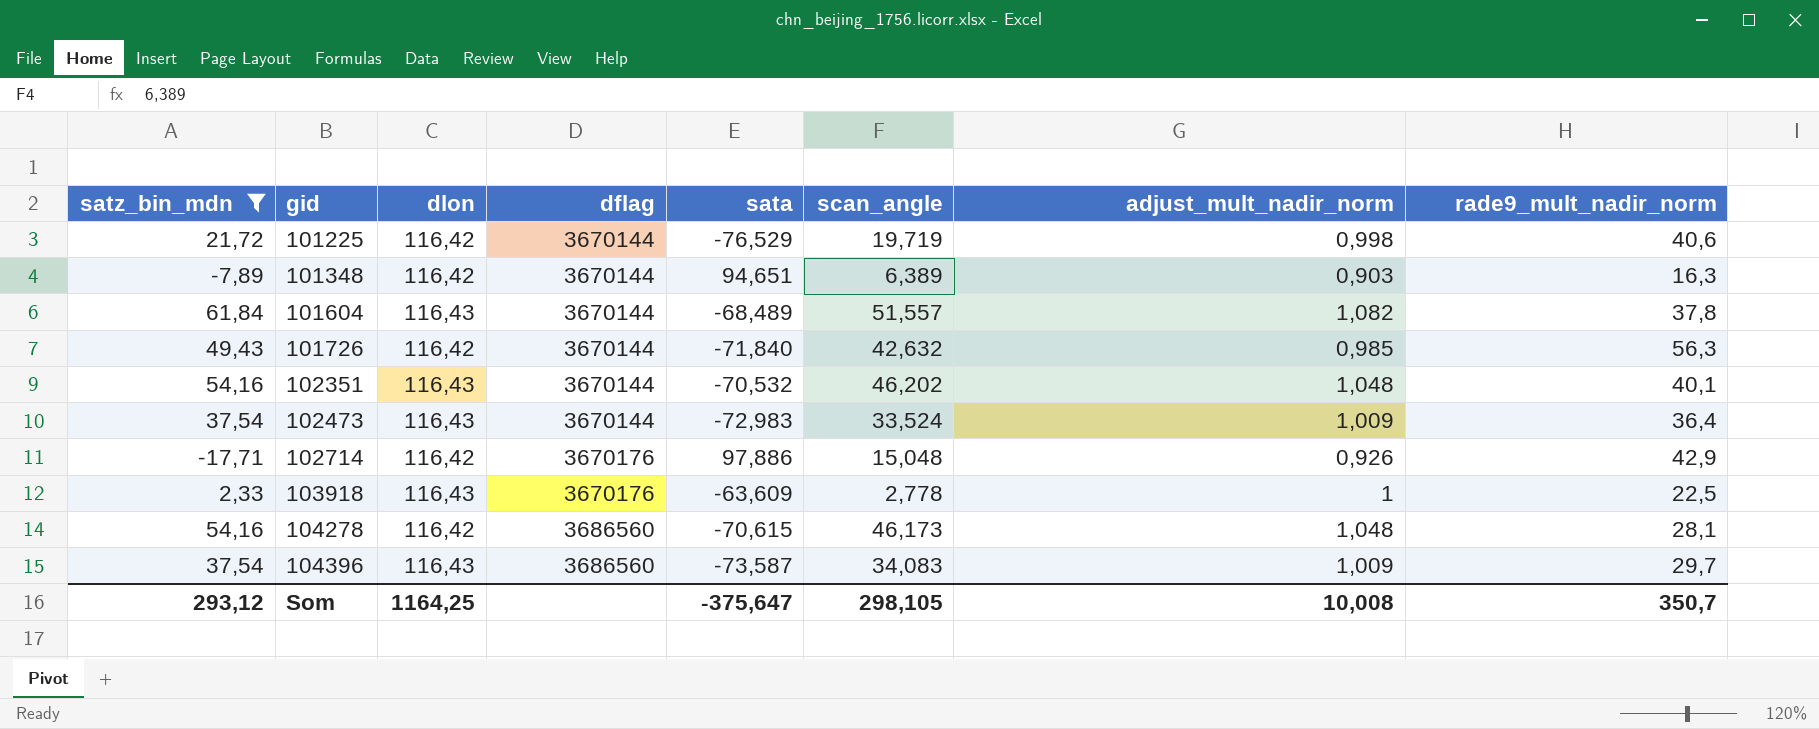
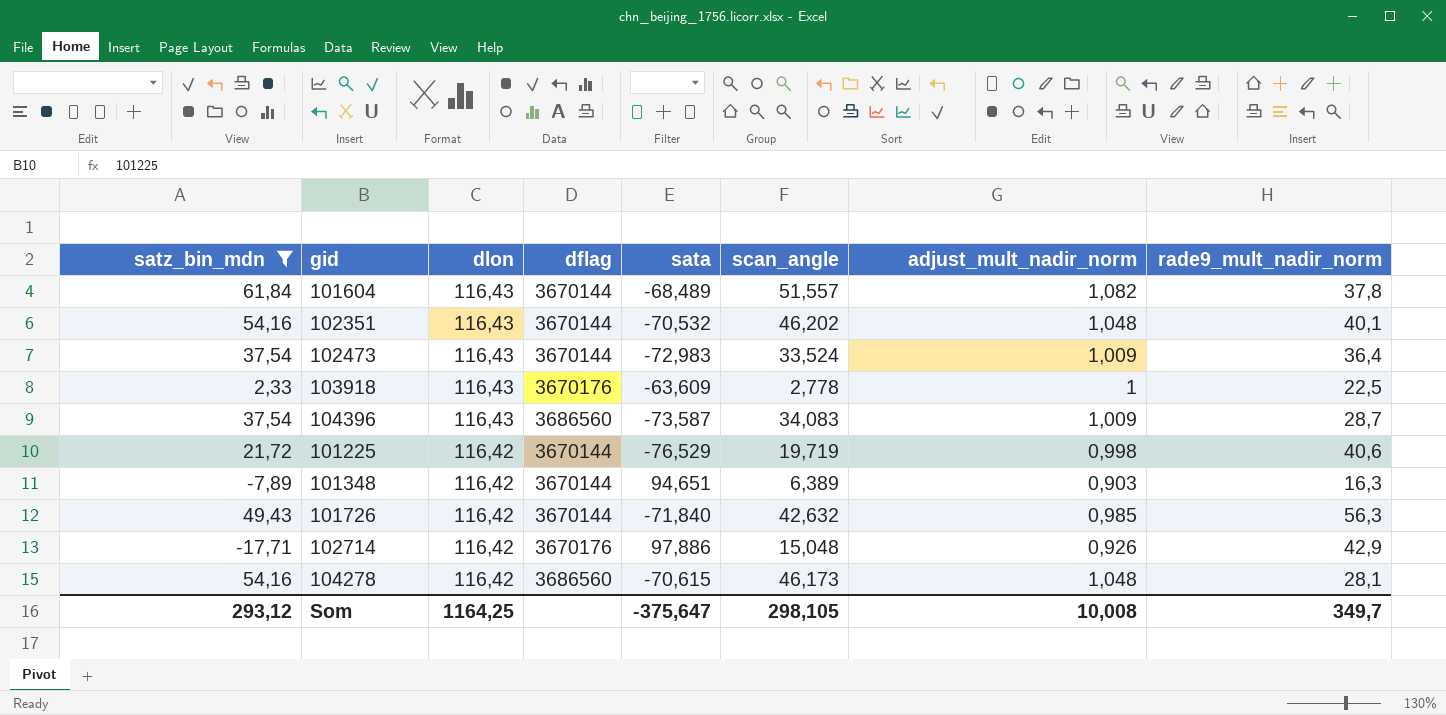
row order: gid ascending -> dlon descending
104396 | rade9_mult_nadir_norm: 29,7 -> 28,7
Som | rade9_mult_nadir_norm: 350,7 -> 349,7

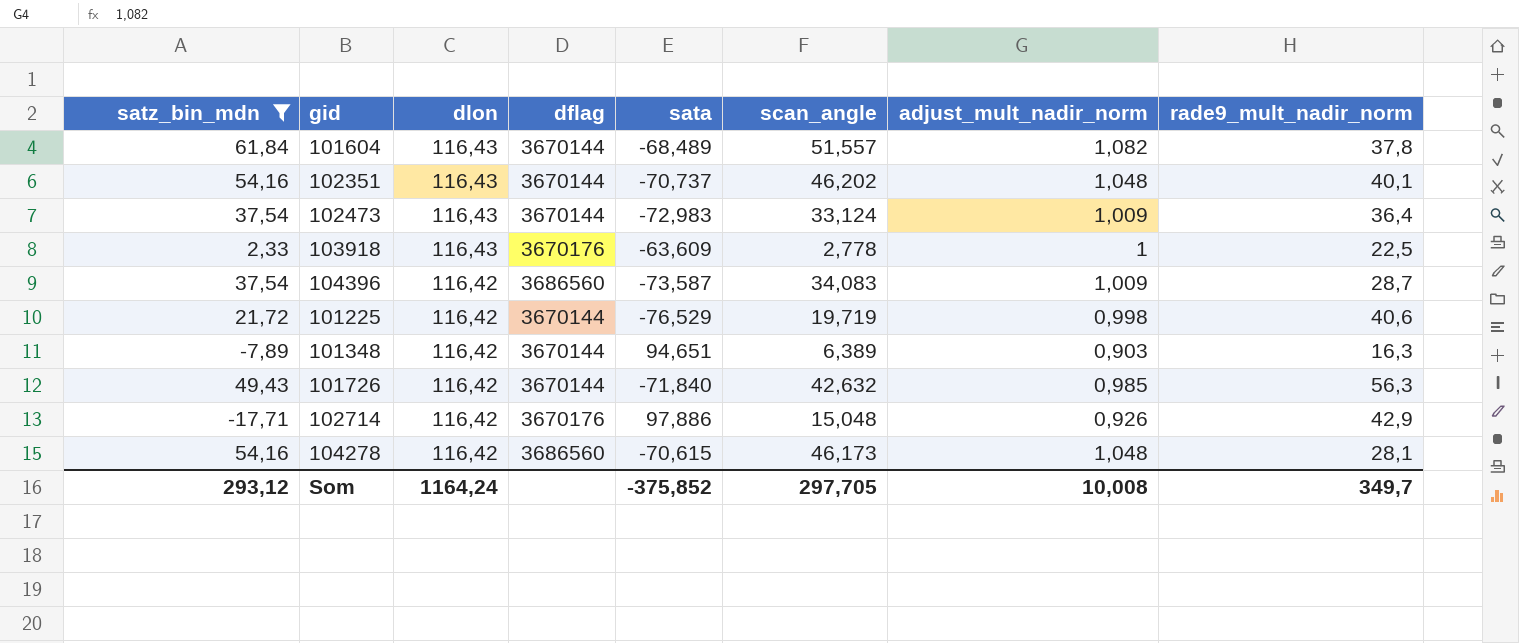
102351 | sata: -70,532 -> -70,737
102473 | scan_angle: 33,524 -> 33,124
104396 | dlon: 116,43 -> 116,42
Som | dlon: 1164,25 -> 1164,24
Som | sata: -375,647 -> -375,852
Som | scan_angle: 298,105 -> 297,705

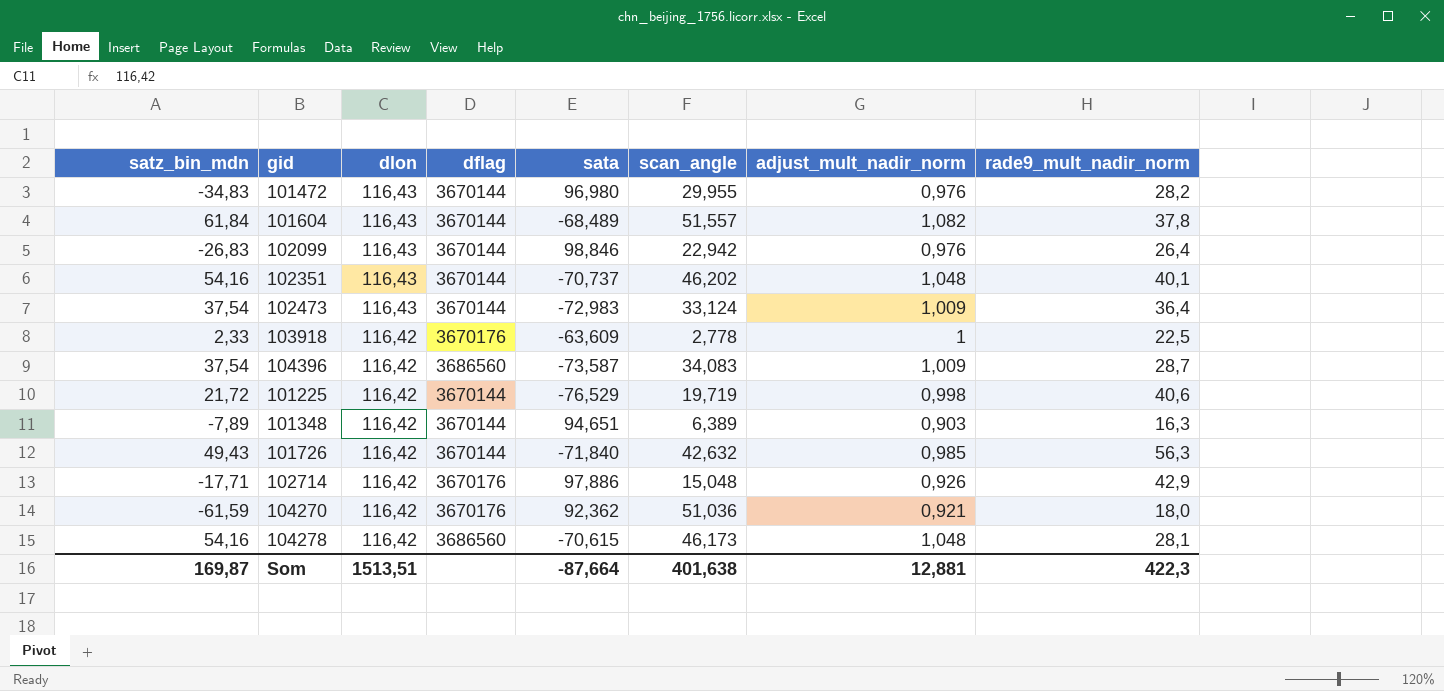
filter: satz_bin_mdn >= -17,71 -> none
103918 | dlon: 116,43 -> 116,42
Som | satz_bin_mdn: 293,12 -> 169,87
Som | dlon: 1164,24 -> 1513,51
Som | sata: -375,852 -> -87,664
Som | scan_angle: 297,705 -> 401,638
Som | adjust_mult_nadir_norm: 10,008 -> 12,881
Som | rade9_mult_nadir_norm: 349,7 -> 422,3

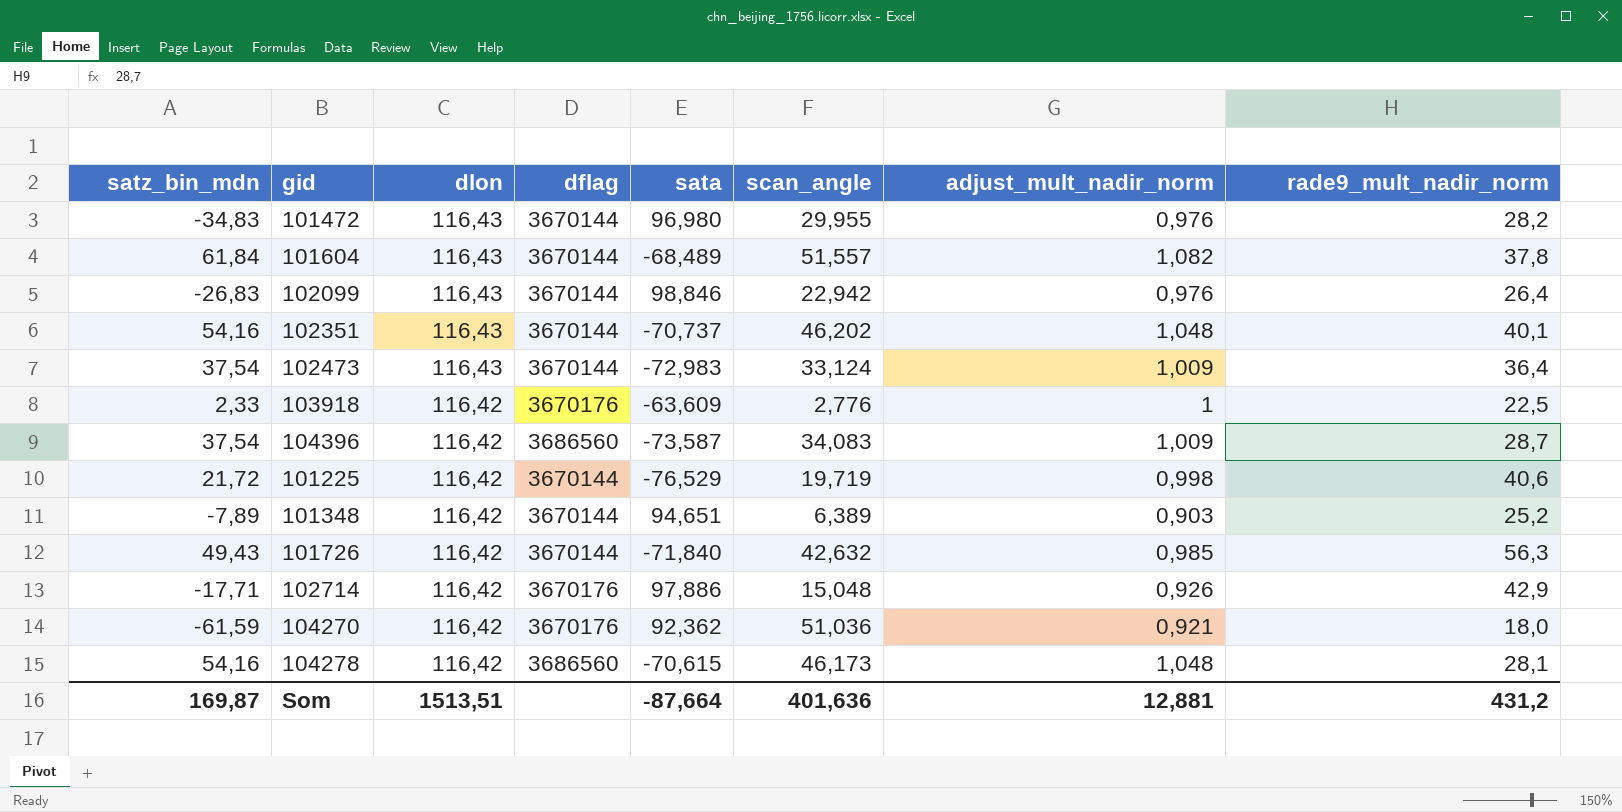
103918 | scan_angle: 2,778 -> 2,776
101348 | rade9_mult_nadir_norm: 16,3 -> 25,2
Som | scan_angle: 401,638 -> 401,636
Som | rade9_mult_nadir_norm: 422,3 -> 431,2

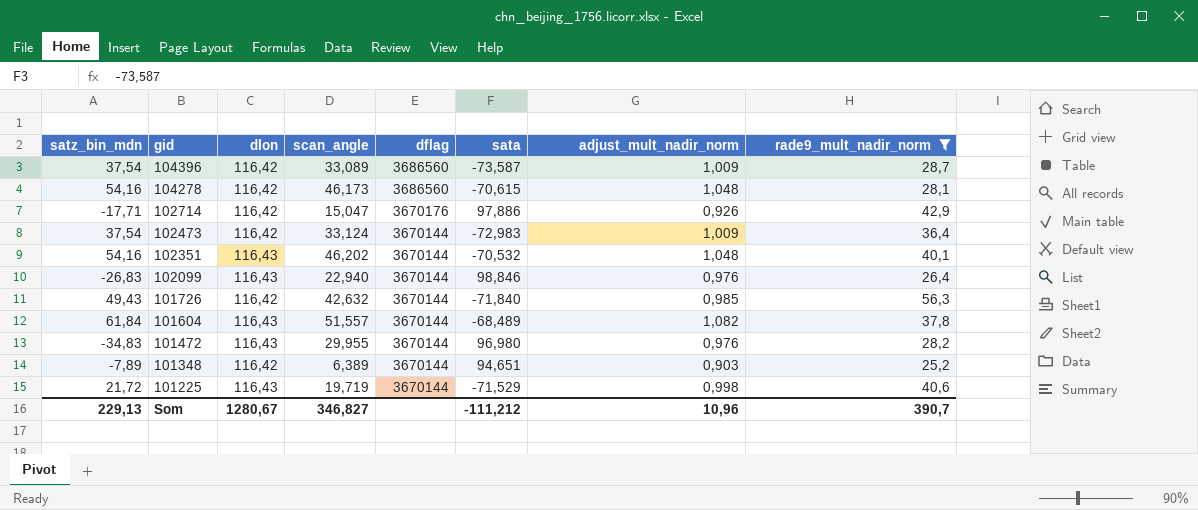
filter: none -> rade9_mult_nadir_norm >= 25,2
row order: dlon descending -> gid descending
column scan_angle | position: 6 -> 4
104396 | scan_angle: 34,083 -> 33,089
102714 | scan_angle: 15,048 -> 15,047
102473 | dlon: 116,43 -> 116,42
102351 | sata: -70,737 -> -70,532
102099 | scan_angle: 22,942 -> 22,940
101225 | dlon: 116,42 -> 116,43
101225 | sata: -76,529 -> -71,529
Som | satz_bin_mdn: 169,87 -> 229,13
Som | dlon: 1513,51 -> 1280,67
Som | scan_angle: 401,636 -> 346,827
Som | sata: -87,664 -> -111,212
Som | adjust_mult_nadir_norm: 12,881 -> 10,96
Som | rade9_mult_nadir_norm: 431,2 -> 390,7

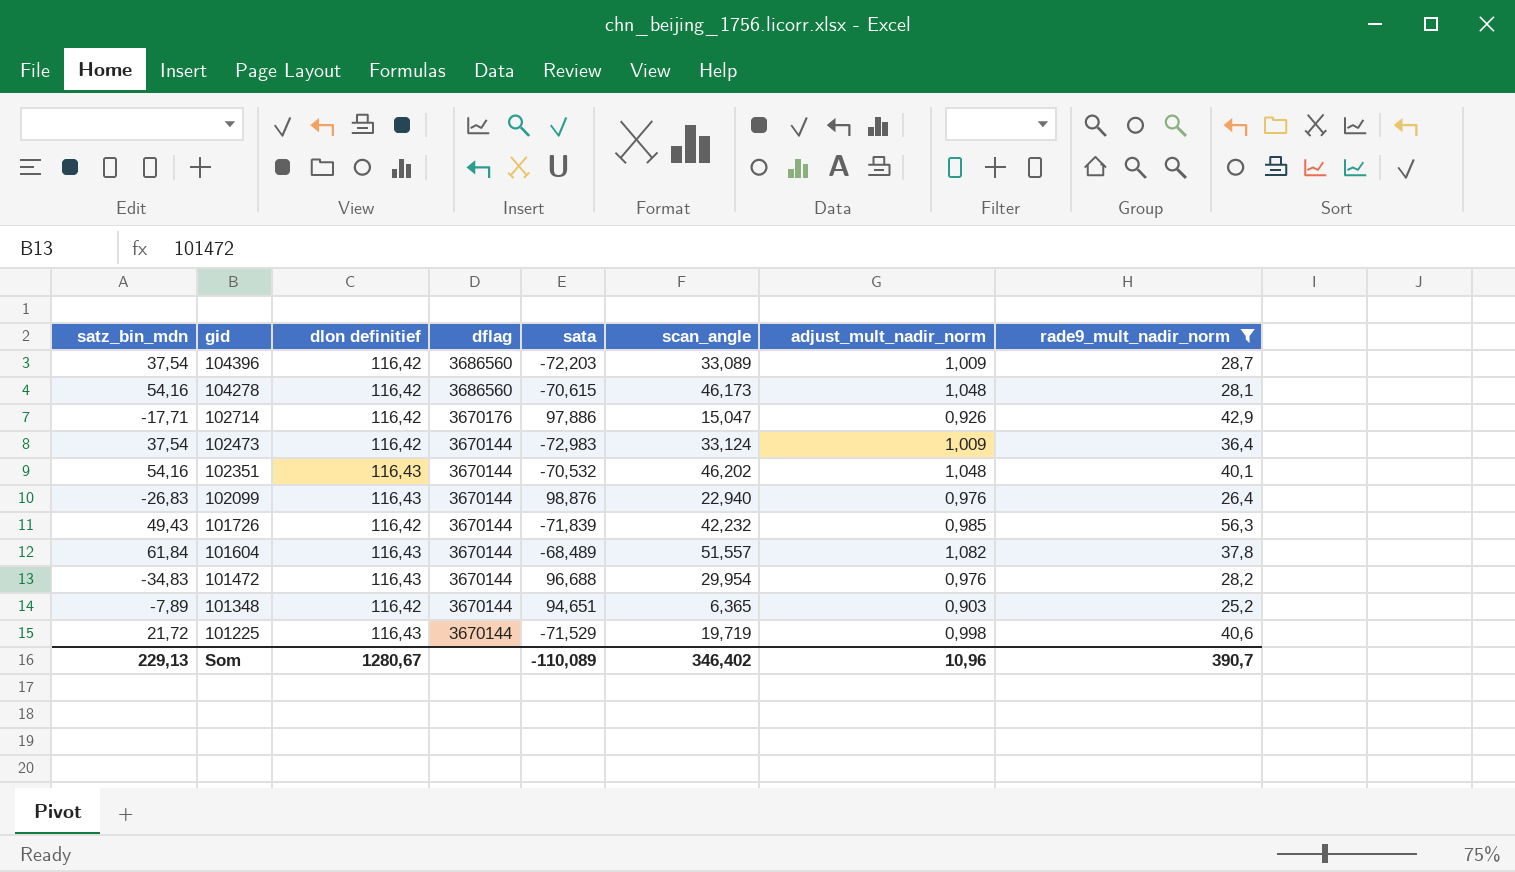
column name: dlon -> dlon definitief
column scan_angle | position: 4 -> 6
104396 | sata: -73,587 -> -72,203
102099 | sata: 98,846 -> 98,876
101726 | sata: -71,840 -> -71,839
101726 | scan_angle: 42,632 -> 42,232
101472 | sata: 96,980 -> 96,688
101472 | scan_angle: 29,955 -> 29,954
101348 | scan_angle: 6,389 -> 6,365
Som | sata: -111,212 -> -110,089
Som | scan_angle: 346,827 -> 346,402

